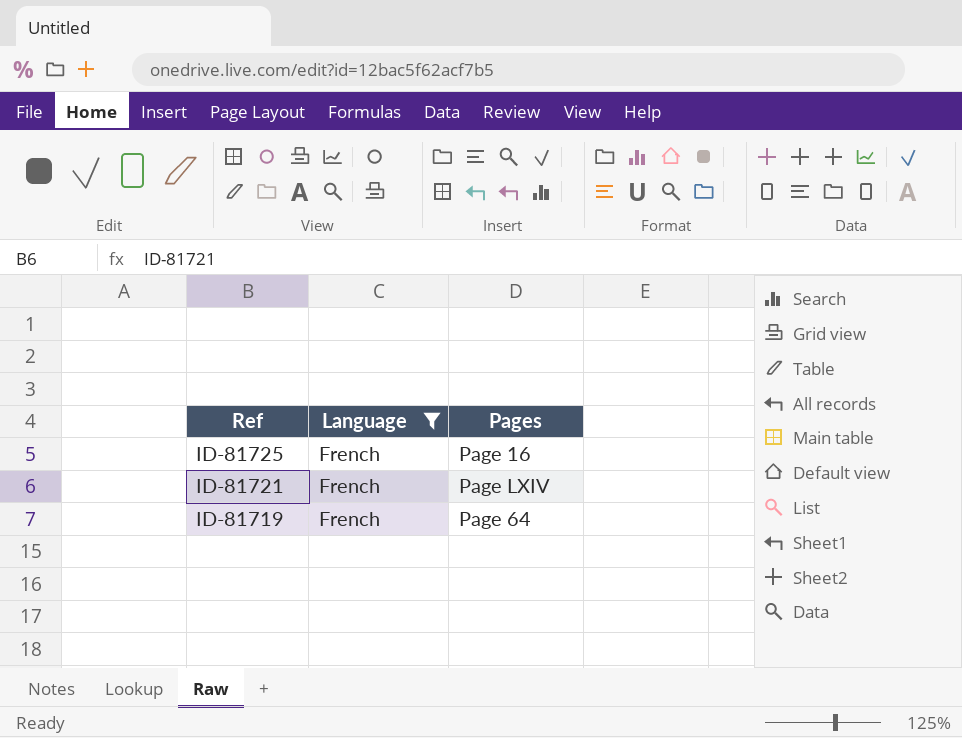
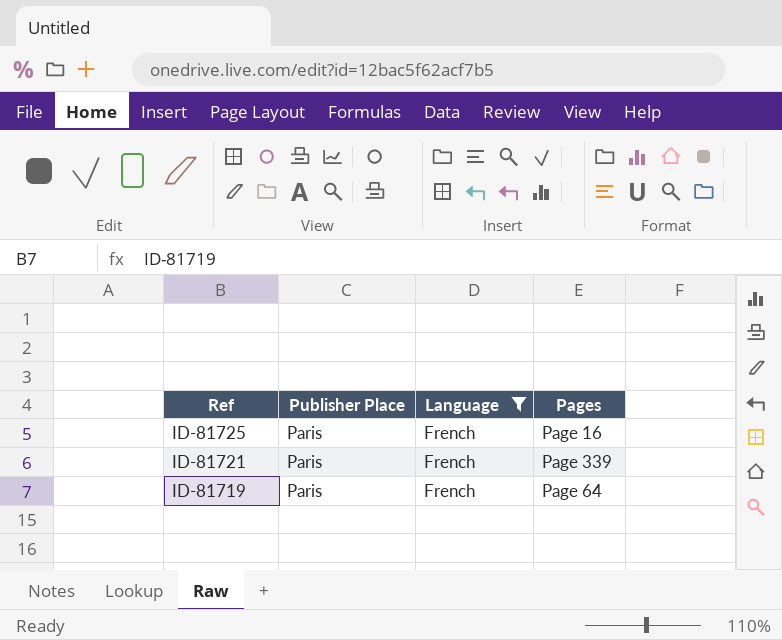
column Publisher Place | position: none -> 2
ID-81721 | Pages: Page LXIV -> Page 339

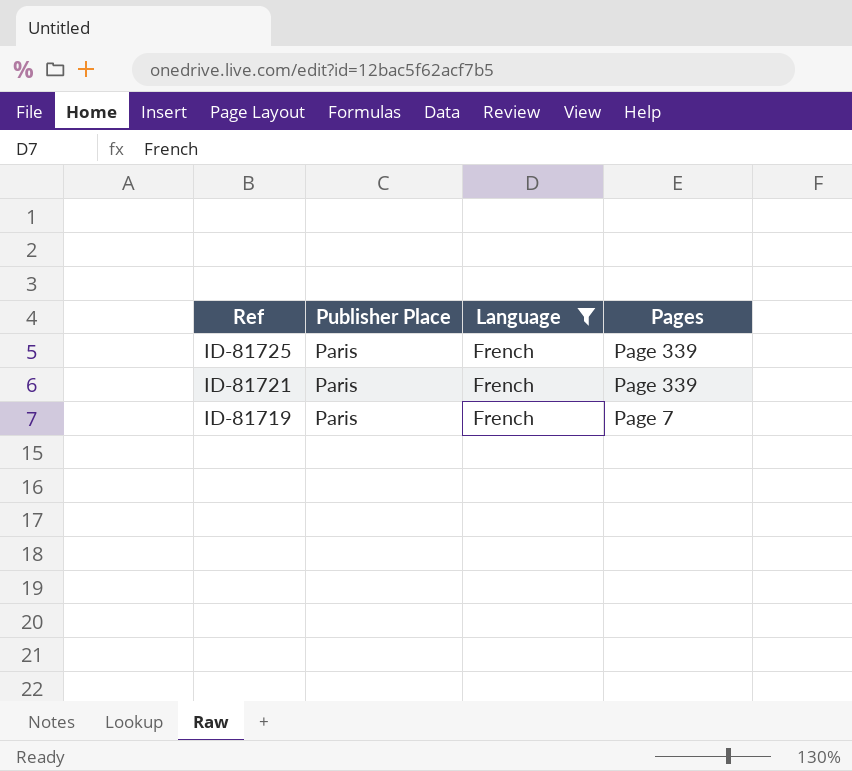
ID-81725 | Pages: Page 16 -> Page 339
ID-81719 | Pages: Page 64 -> Page 7

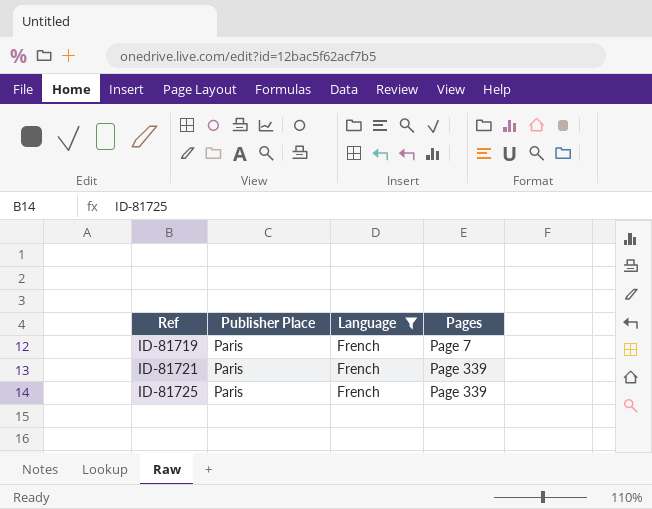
row order: Ref descending -> Ref ascending

